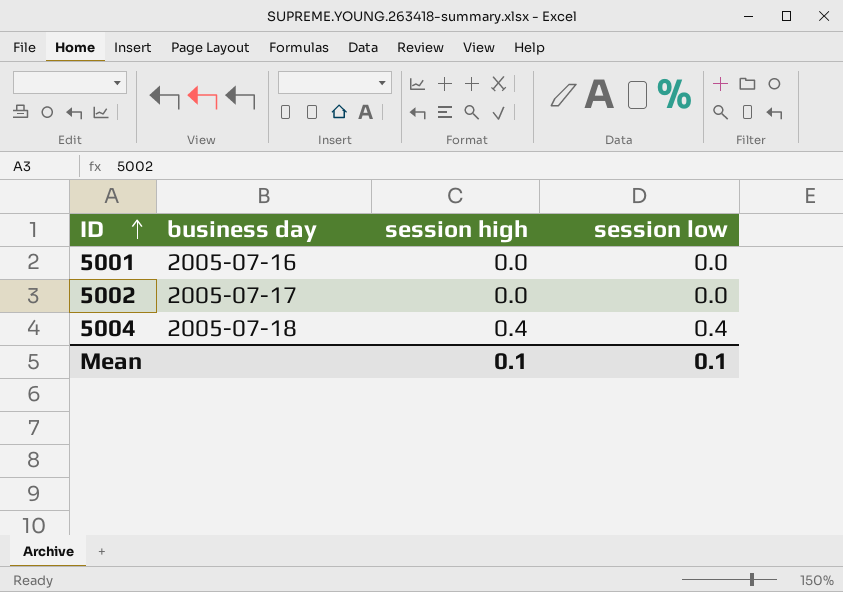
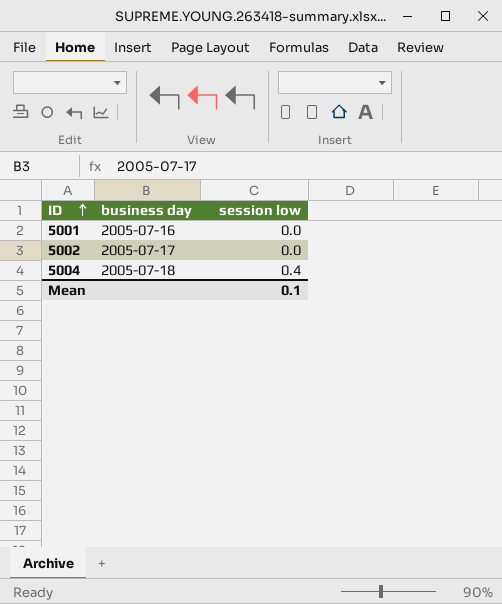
column session high | position: 3 -> none

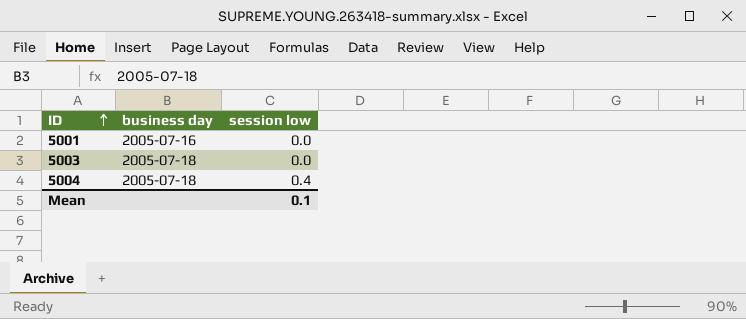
row 5002: 2005-07-17 | 0.0 -> none
row 5003: none -> 2005-07-18 | 0.0

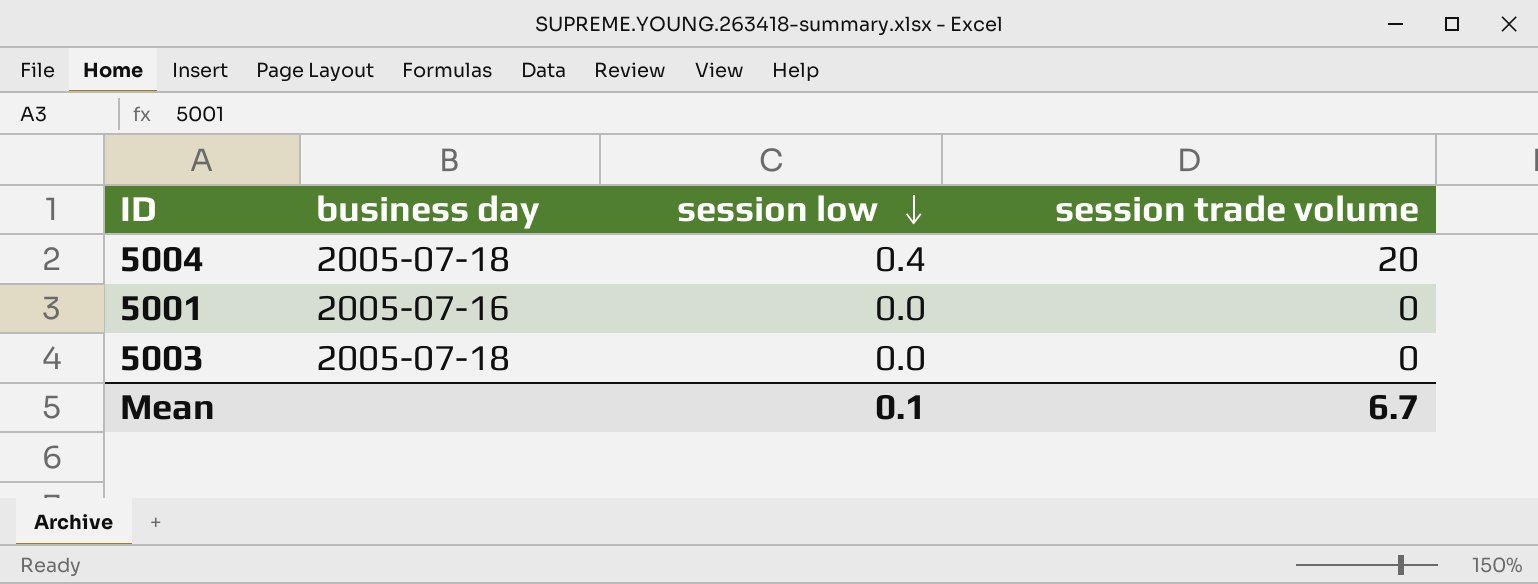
row order: ID ascending -> session low descending
column session trade volume | position: none -> 4

